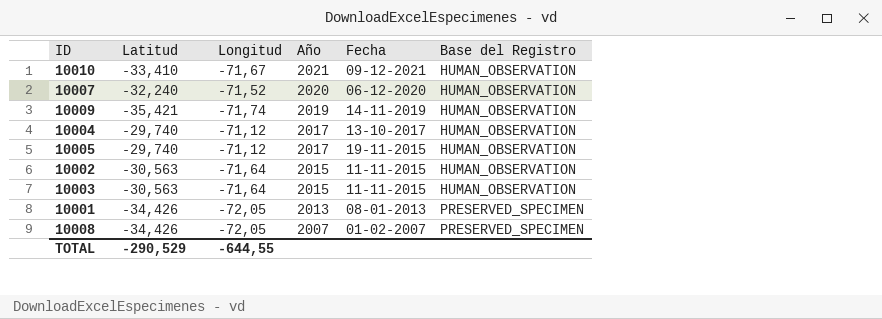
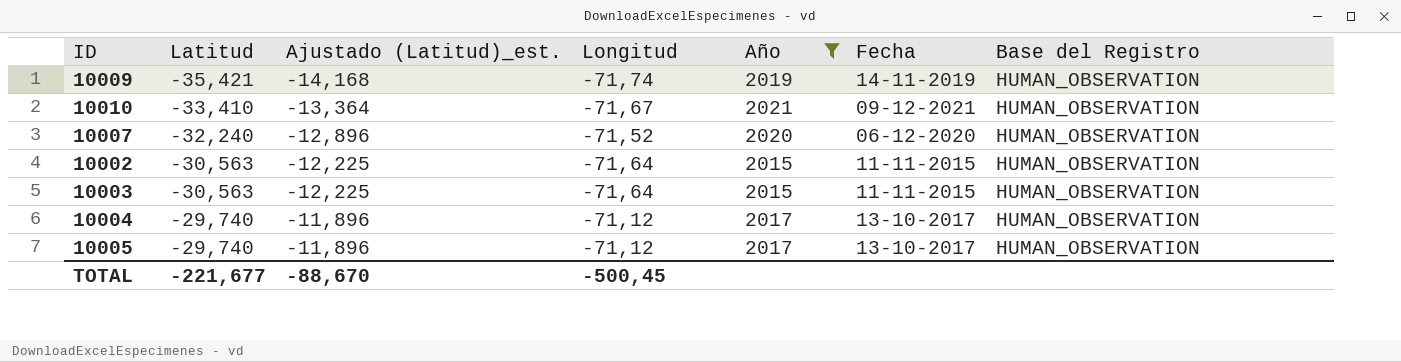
filter: none -> Año >= 2015
row order: Año descending -> Latitud ascending
column Ajustado (Latitud)_est. | formula: none -> [Latitud] * 0,4
10005 | Fecha: 19-11-2015 -> 13-10-2017
TOTAL | Latitud: -290,529 -> -221,677
TOTAL | Longitud: -644,55 -> -500,45

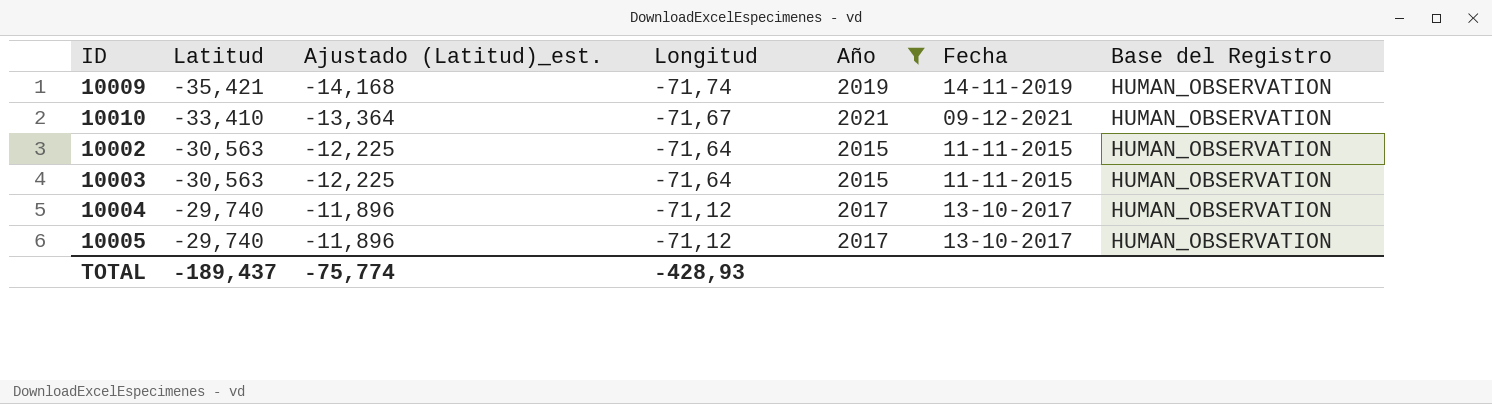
row 10007: -32,240 | -12,896 | -71,52 | 2020 | 06-12-2020 | HUMAN_OBSERVATION -> none
TOTAL | Latitud: -221,677 -> -189,437
TOTAL | Ajustado (Latitud)_est.: -88,670 -> -75,774
TOTAL | Longitud: -500,45 -> -428,93

